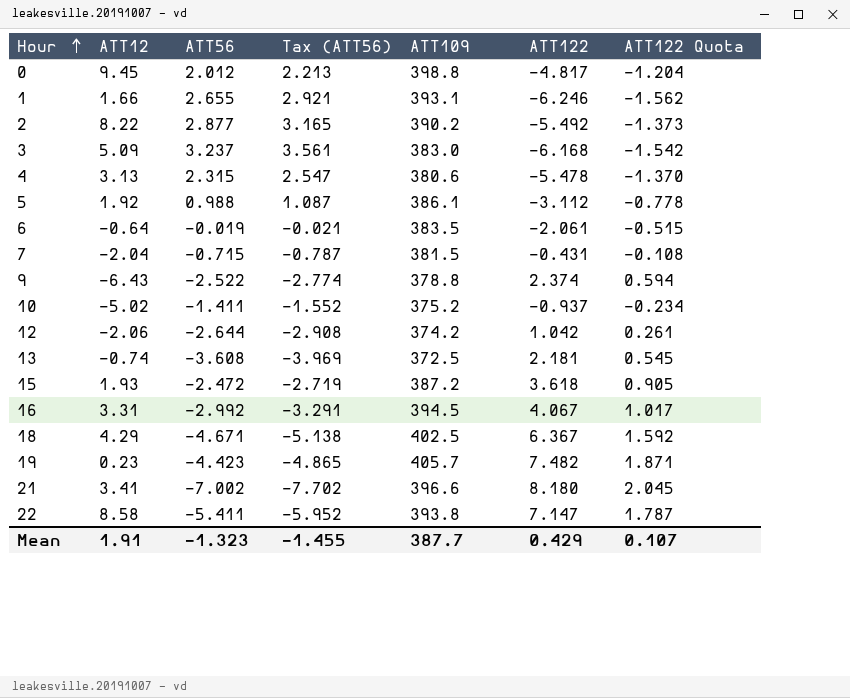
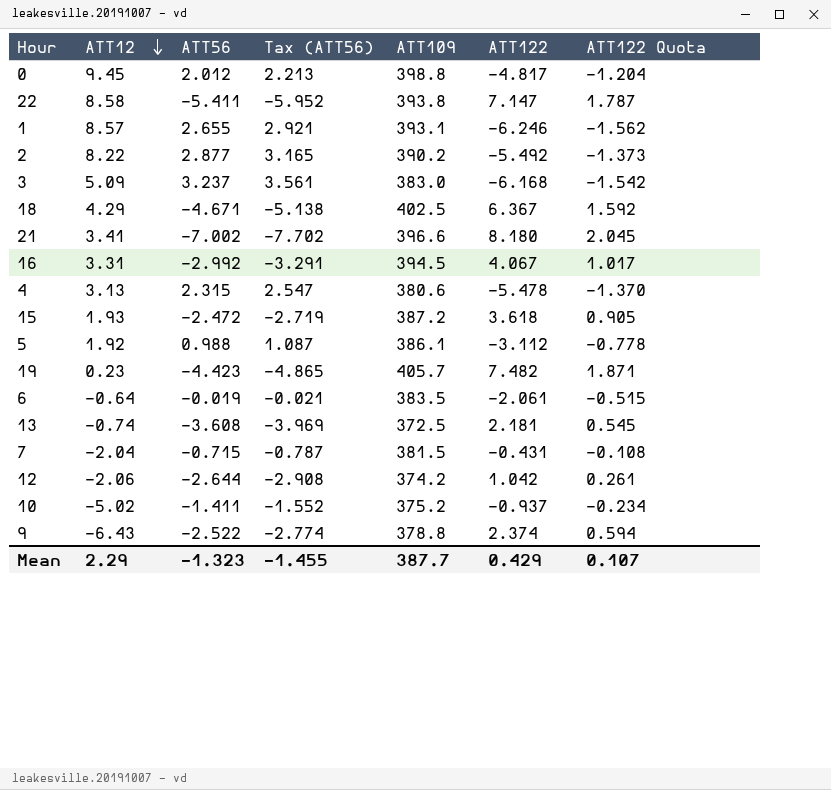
row order: Hour ascending -> ATT12 descending
1 | ATT12: 1.66 -> 8.57
Mean | ATT12: 1.91 -> 2.29

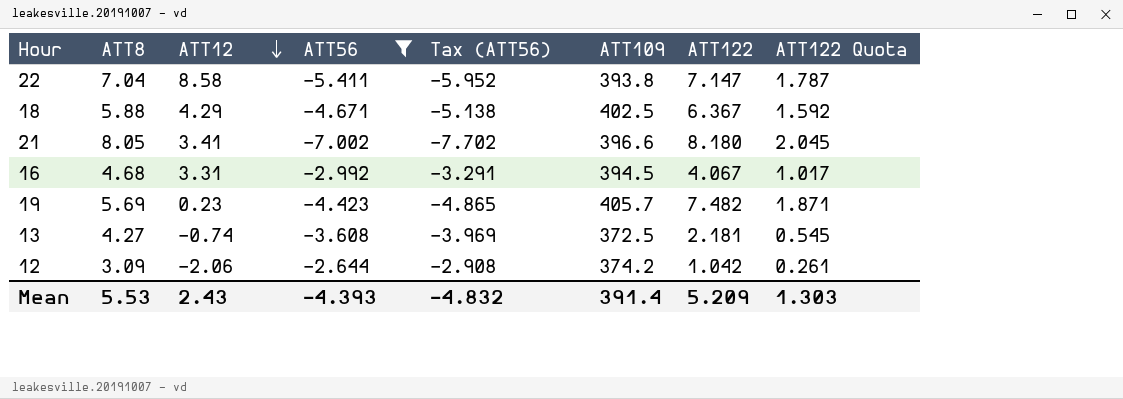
filter: none -> ATT56 <= -2.644
column ATT8 | position: none -> 2
Mean | ATT12: 2.29 -> 2.43
Mean | ATT56: -1.323 -> -4.393
Mean | Tax (ATT56): -1.455 -> -4.832
Mean | ATT109: 387.7 -> 391.4
Mean | ATT122: 0.429 -> 5.209
Mean | ATT122 Quota: 0.107 -> 1.303

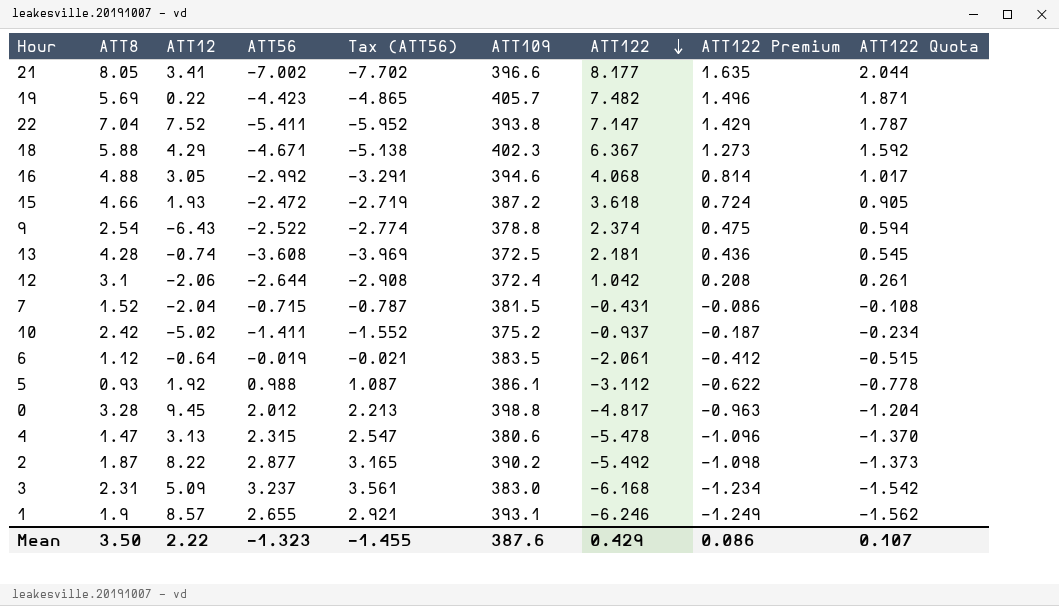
filter: ATT56 <= -2.644 -> none
row order: ATT12 descending -> ATT122 descending
column ATT122 Premium | formula: none -> [ATT122] * 0.2
21 | ATT122: 8.180 -> 8.177
21 | ATT122 Quota: 2.045 -> 2.044
19 | ATT12: 0.23 -> 0.22
22 | ATT12: 8.58 -> 7.52
18 | ATT109: 402.5 -> 402.3
16 | ATT8: 4.68 -> 4.88
16 | ATT12: 3.31 -> 3.05
16 | ATT109: 394.5 -> 394.6
16 | ATT122: 4.067 -> 4.068
13 | ATT8: 4.27 -> 4.28
12 | ATT8: 3.09 -> 3.1
12 | ATT109: 374.2 -> 372.4
Mean | ATT8: 5.53 -> 3.50
Mean | ATT12: 2.43 -> 2.22
Mean | ATT56: -4.393 -> -1.323
Mean | Tax (ATT56): -4.832 -> -1.455
Mean | ATT109: 391.4 -> 387.6
Mean | ATT122: 5.209 -> 0.429
Mean | ATT122 Quota: 1.303 -> 0.107

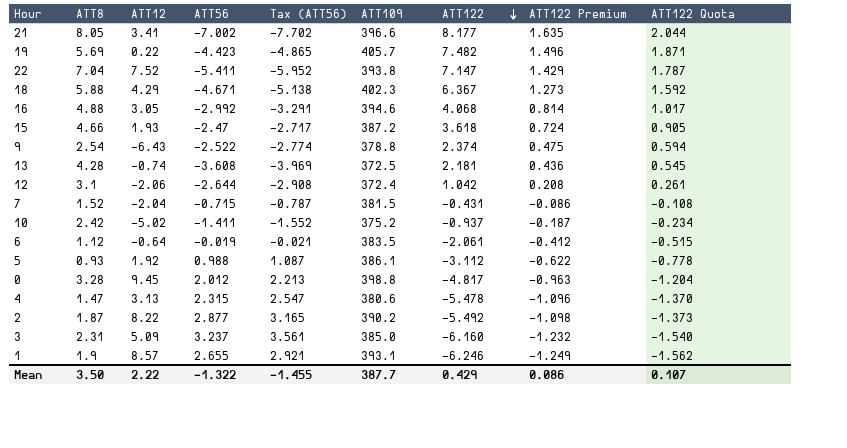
15 | ATT56: -2.472 -> -2.47
15 | Tax (ATT56): -2.719 -> -2.717
3 | ATT109: 383.0 -> 385.0
3 | ATT122: -6.168 -> -6.160
3 | ATT122 Premium: -1.234 -> -1.232
3 | ATT122 Quota: -1.542 -> -1.540
Mean | ATT56: -1.323 -> -1.322
Mean | ATT109: 387.6 -> 387.7

